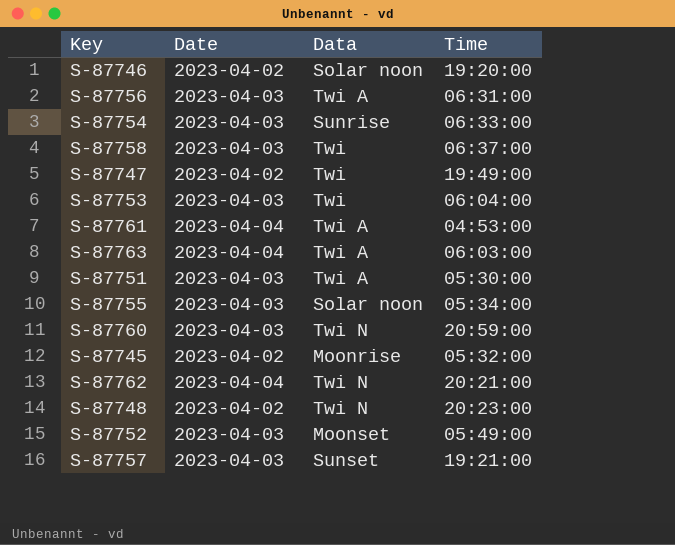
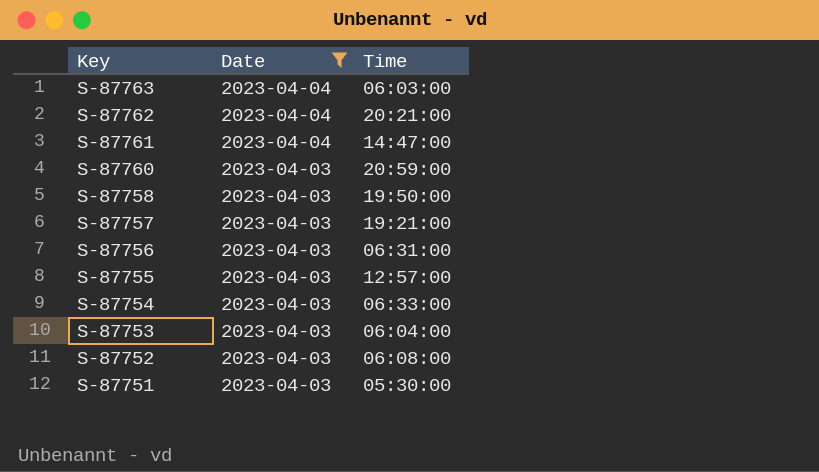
filter: none -> Date != 2023-04-02
row order: none -> Key descending
column Data | position: 3 -> none
S-87761 | Time: 04:53:00 -> 14:47:00
S-87758 | Time: 06:37:00 -> 19:50:00
S-87755 | Time: 05:34:00 -> 12:57:00
S-87752 | Time: 05:49:00 -> 06:08:00

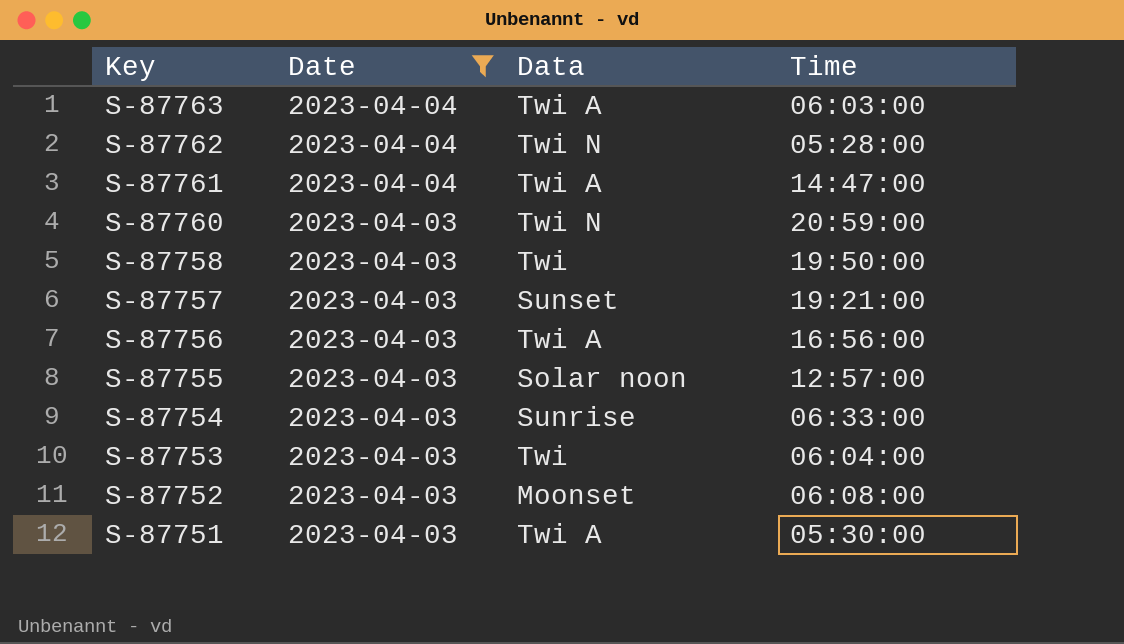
column Data | position: none -> 3
S-87762 | Time: 20:21:00 -> 05:28:00
S-87756 | Time: 06:31:00 -> 16:56:00

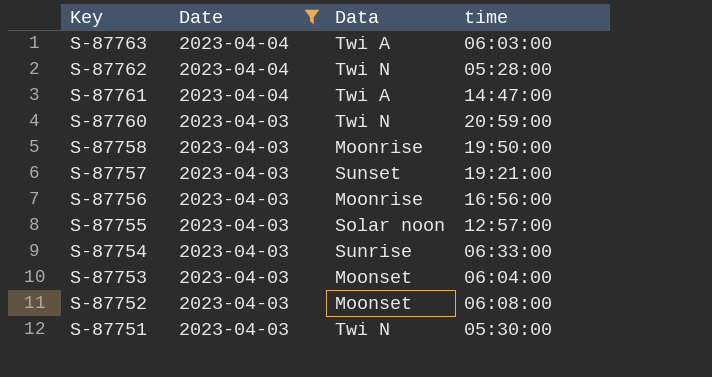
column name: Time -> time
S-87758 | Data: Twi -> Moonrise
S-87756 | Data: Twi A -> Moonrise
S-87753 | Data: Twi -> Moonset
S-87751 | Data: Twi A -> Twi N

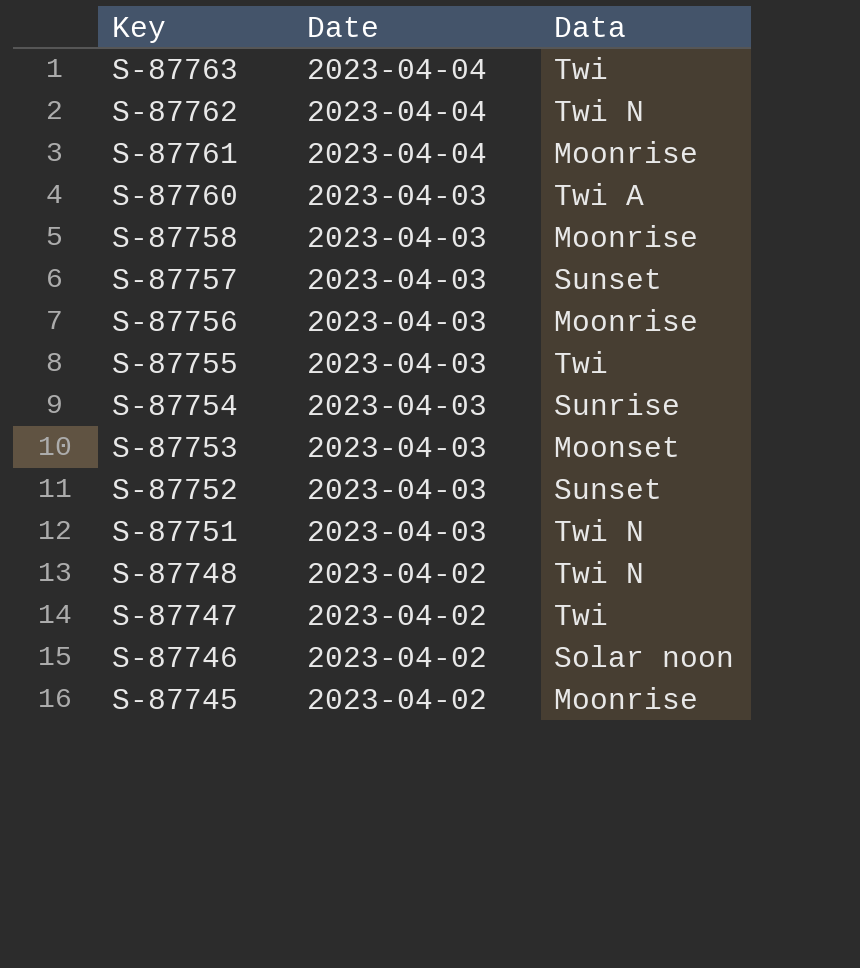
filter: Date != 2023-04-02 -> none
column time | position: 4 -> none
S-87763 | Data: Twi A -> Twi
S-87761 | Data: Twi A -> Moonrise
S-87760 | Data: Twi N -> Twi A
S-87755 | Data: Solar noon -> Twi
S-87752 | Data: Moonset -> Sunset

